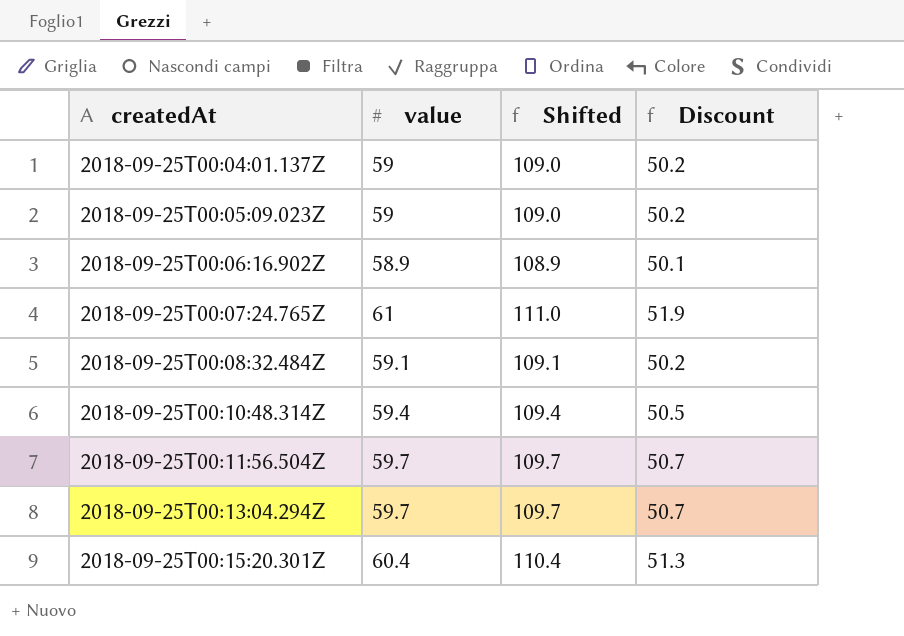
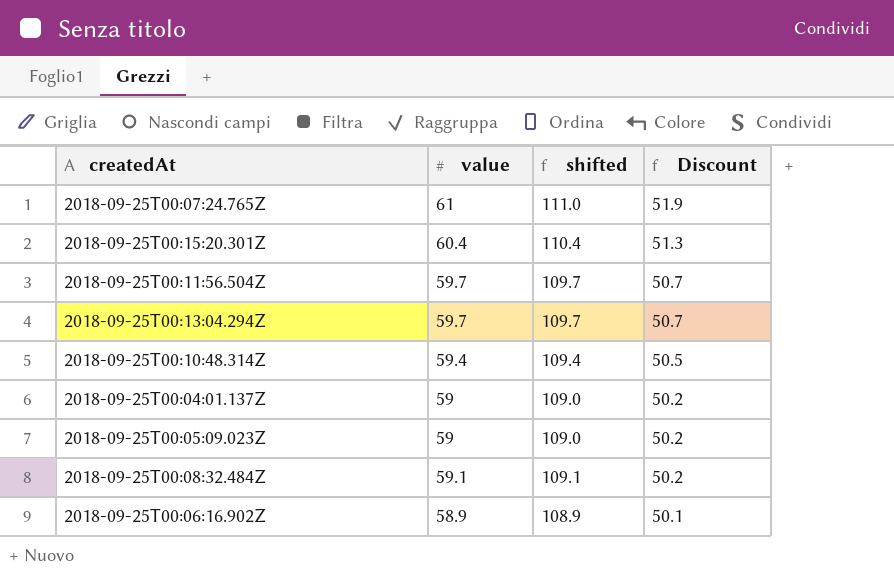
row order: createdAt ascending -> Discount descending
column name: Shifted -> shifted

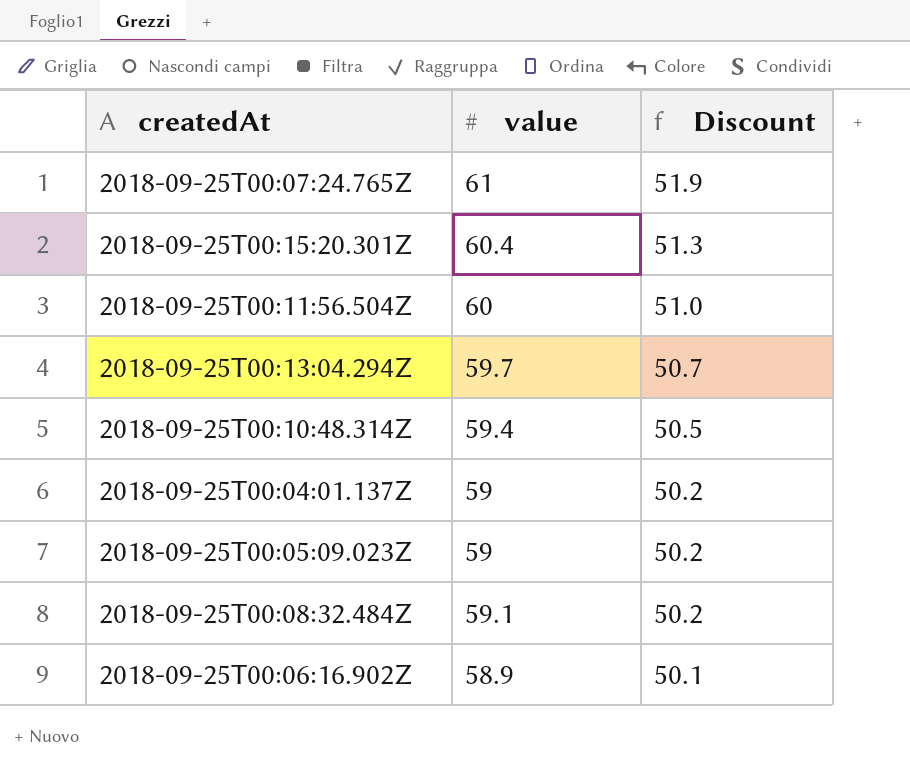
column shifted | formula: [value] + 50 -> none
2018-09-25T00:11:56.504Z | value: 59.7 -> 60
2018-09-25T00:11:56.504Z | Discount: 50.7 -> 51.0

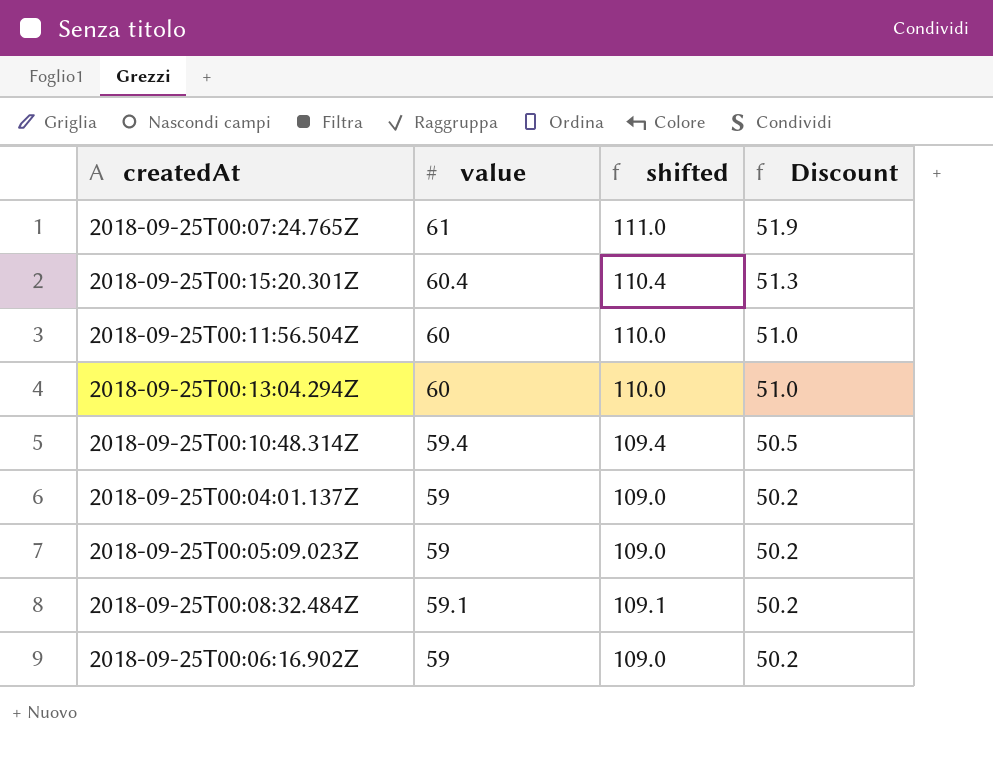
column shifted | formula: none -> [value] + 50
2018-09-25T00:13:04.294Z | value: 59.7 -> 60
2018-09-25T00:13:04.294Z | Discount: 50.7 -> 51.0
2018-09-25T00:06:16.902Z | value: 58.9 -> 59
2018-09-25T00:06:16.902Z | Discount: 50.1 -> 50.2

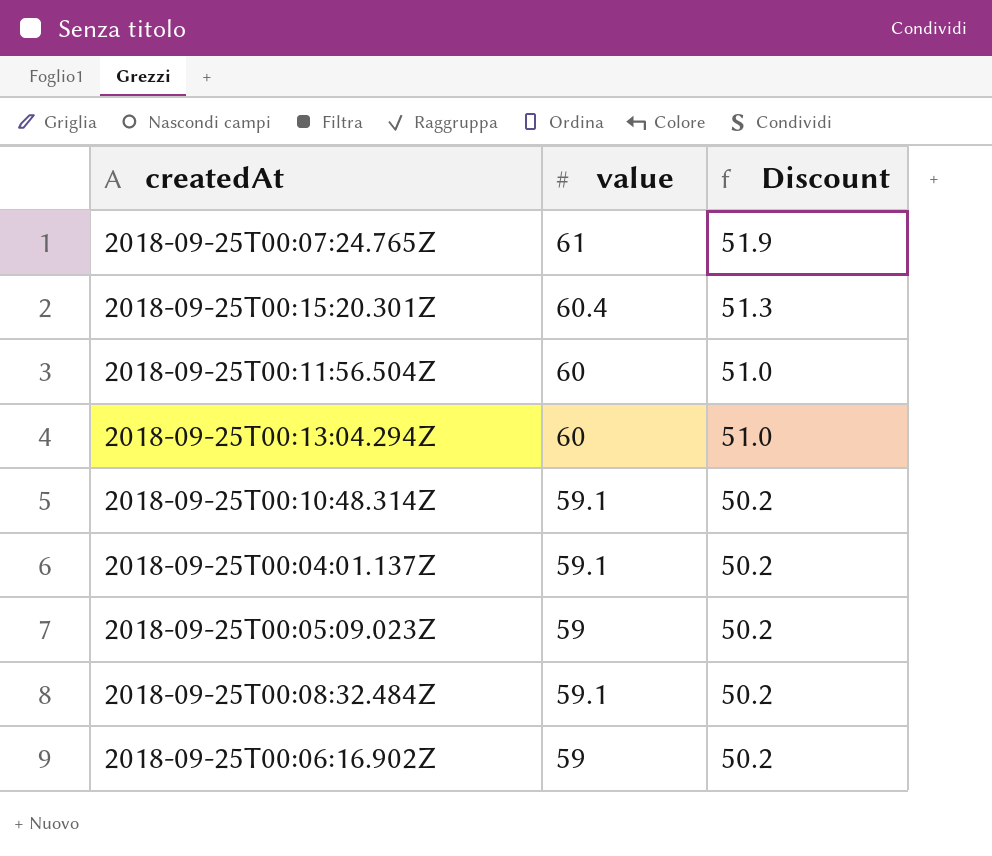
column shifted | formula: [value] + 50 -> none
2018-09-25T00:10:48.314Z | value: 59.4 -> 59.1
2018-09-25T00:10:48.314Z | Discount: 50.5 -> 50.2
2018-09-25T00:04:01.137Z | value: 59 -> 59.1

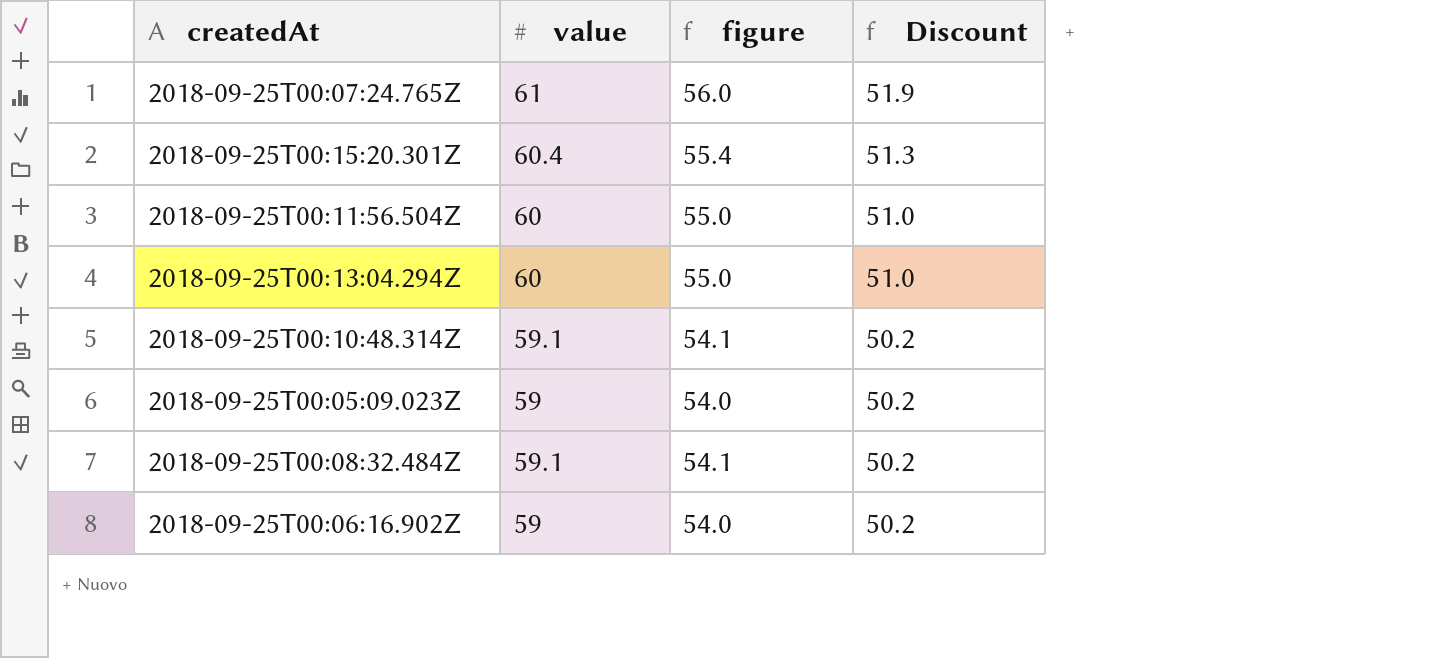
column figure | formula: none -> [value] - 5
row 2018-09-25T00:04:01.137Z: 59.1 | 50.2 -> none

